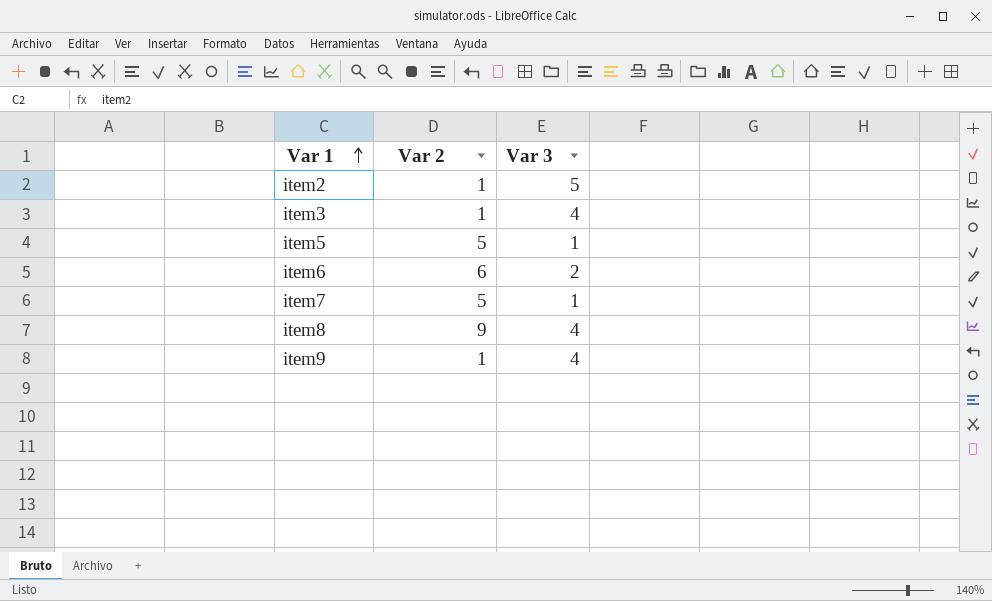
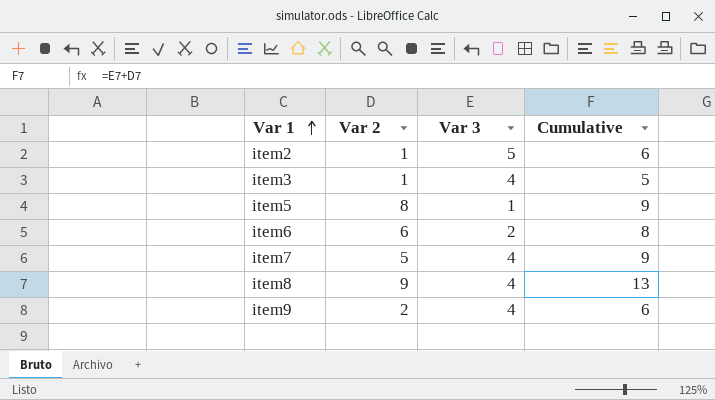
column Cumulative | formula: none -> [Var 2] + [Var 3]
item5 | Var 2: 5 -> 8
item7 | Var 3: 1 -> 4
item9 | Var 2: 1 -> 2

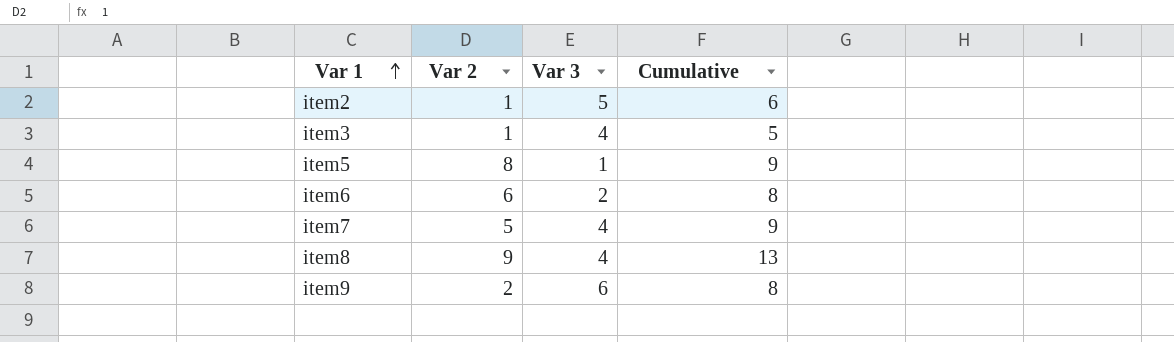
item9 | Var 3: 4 -> 6
item9 | Cumulative: 6 -> 8

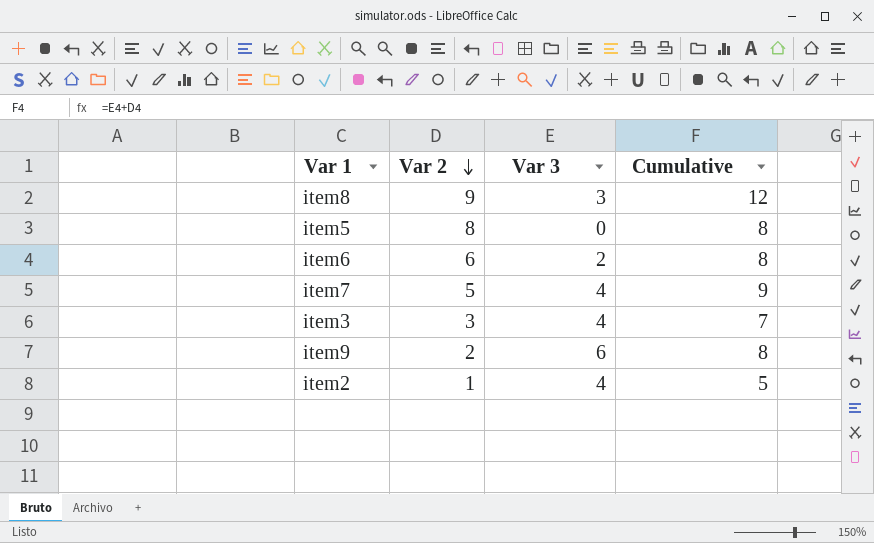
row order: Var 1 ascending -> Var 2 descending
item8 | Var 3: 4 -> 3
item8 | Cumulative: 13 -> 12
item5 | Var 3: 1 -> 0
item5 | Cumulative: 9 -> 8
item3 | Var 2: 1 -> 3
item3 | Cumulative: 5 -> 7
item2 | Var 3: 5 -> 4
item2 | Cumulative: 6 -> 5

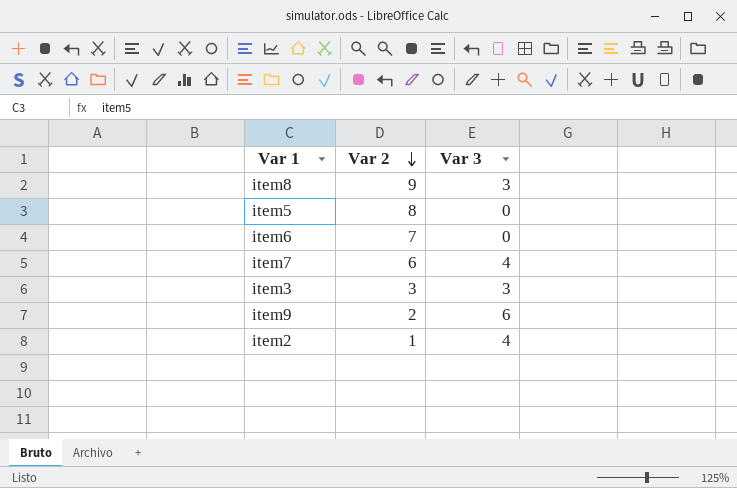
column Cumulative | formula: [Var 2] + [Var 3] -> none
item6 | Var 2: 6 -> 7
item6 | Var 3: 2 -> 0
item7 | Var 2: 5 -> 6
item3 | Var 3: 4 -> 3

